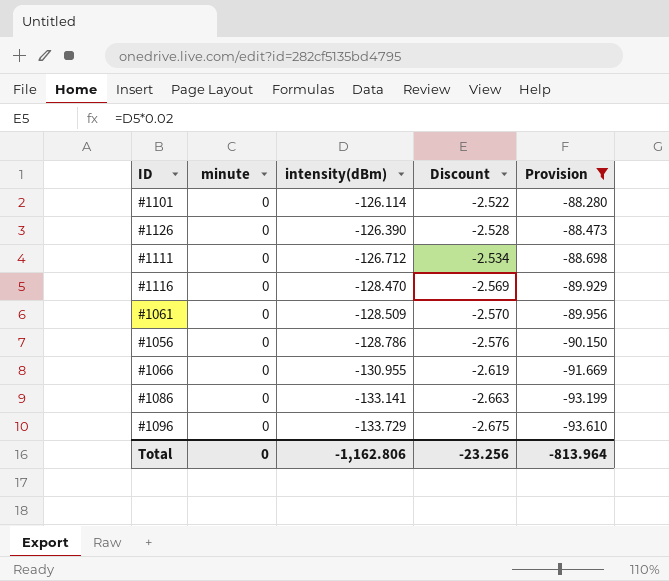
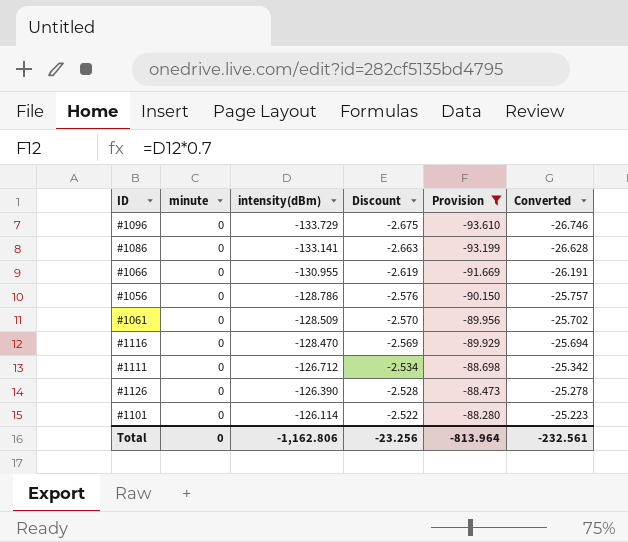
row order: intensity(dBm) descending -> intensity(dBm) ascending
column Converted | formula: none -> [intensity(dBm)] * 0.2

